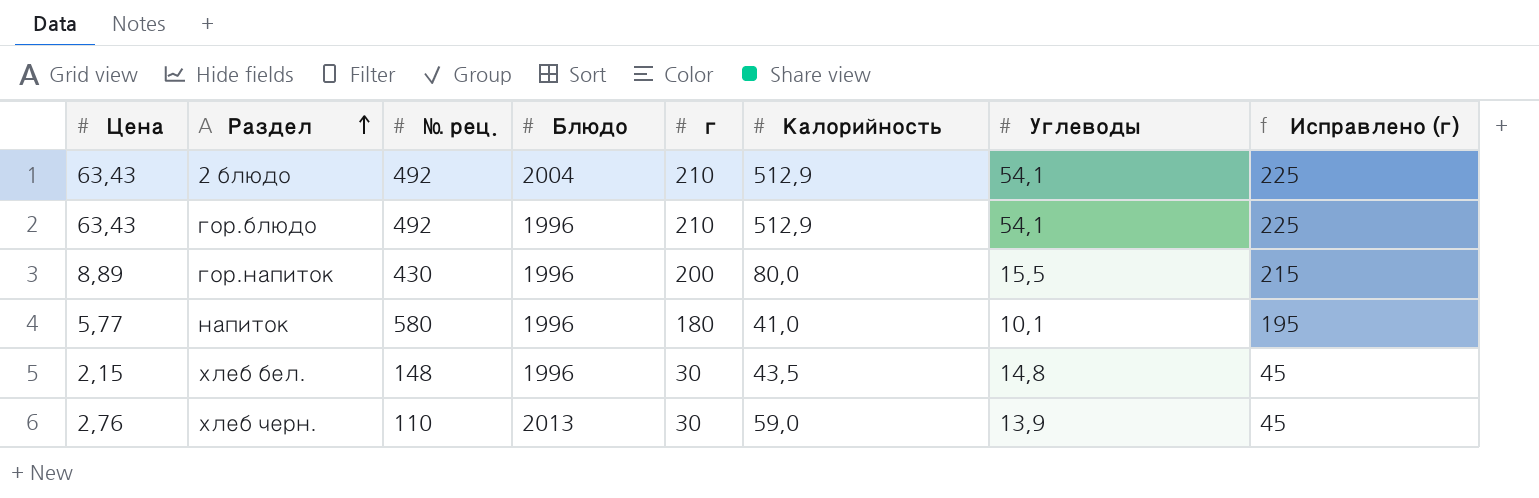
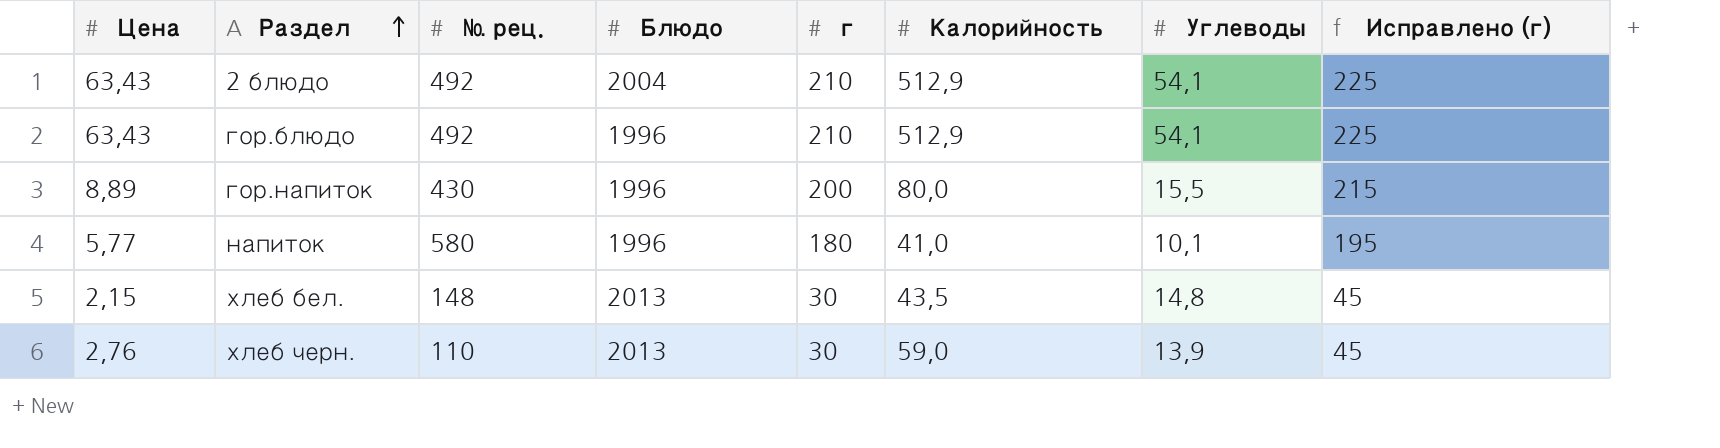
хлеб бел. | Блюдо: 1996 -> 2013

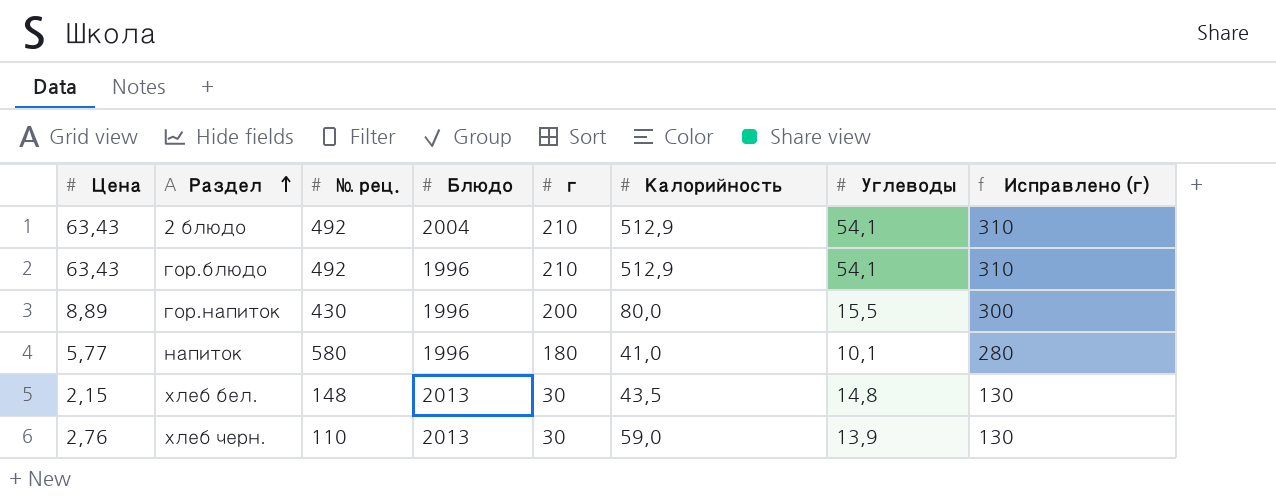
column Исправлено (г) | formula: [г] + 15 -> [г] + 100

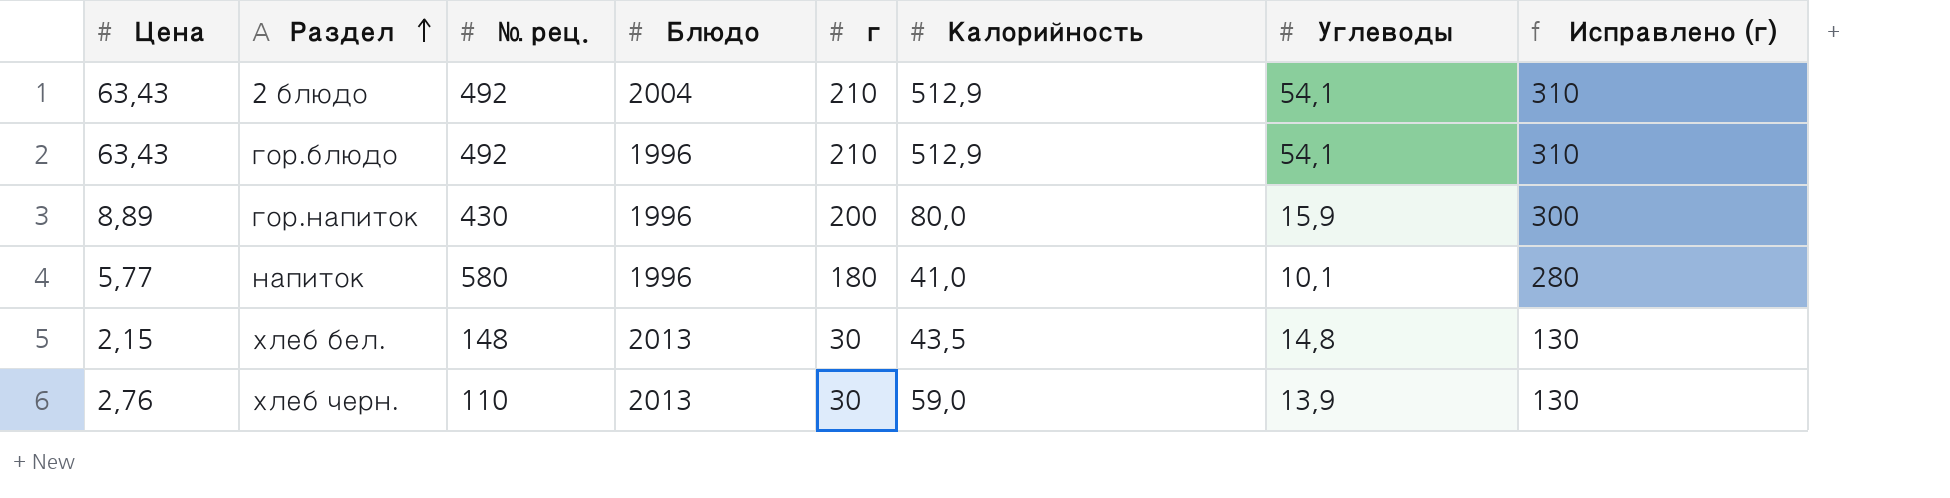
гор.напиток | Углеводы: 15,5 -> 15,9

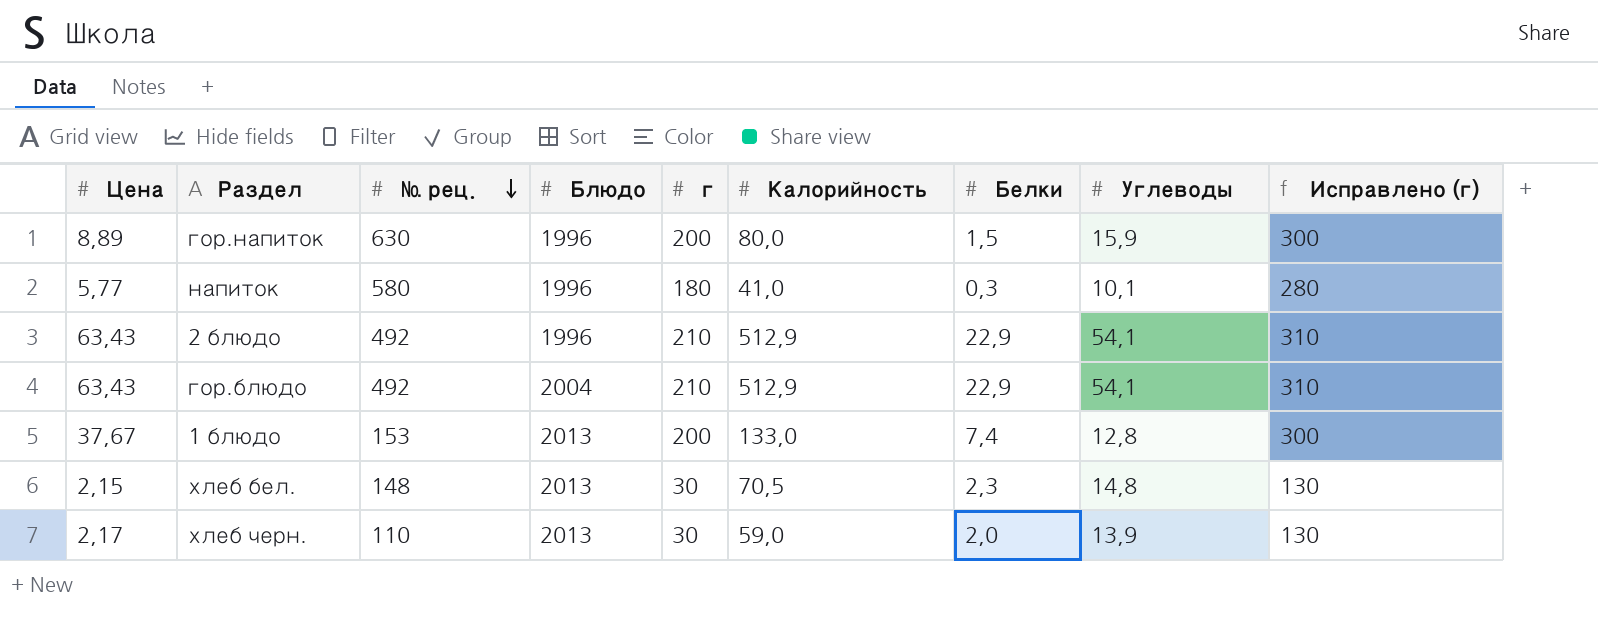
row order: Раздел ascending -> № рец. descending
column Белки | position: none -> 7
гор.напиток | № рец.: 430 -> 630
2 блюдо | Блюдо: 2004 -> 1996
гор.блюдо | Блюдо: 1996 -> 2004
row 1 блюдо: none -> 37,67 | 153 | 2013 | 200 | 133,0 | 7,4 | 12,8 | 300
хлеб бел. | Калорийность: 43,5 -> 70,5
хлеб черн. | Цена: 2,76 -> 2,17

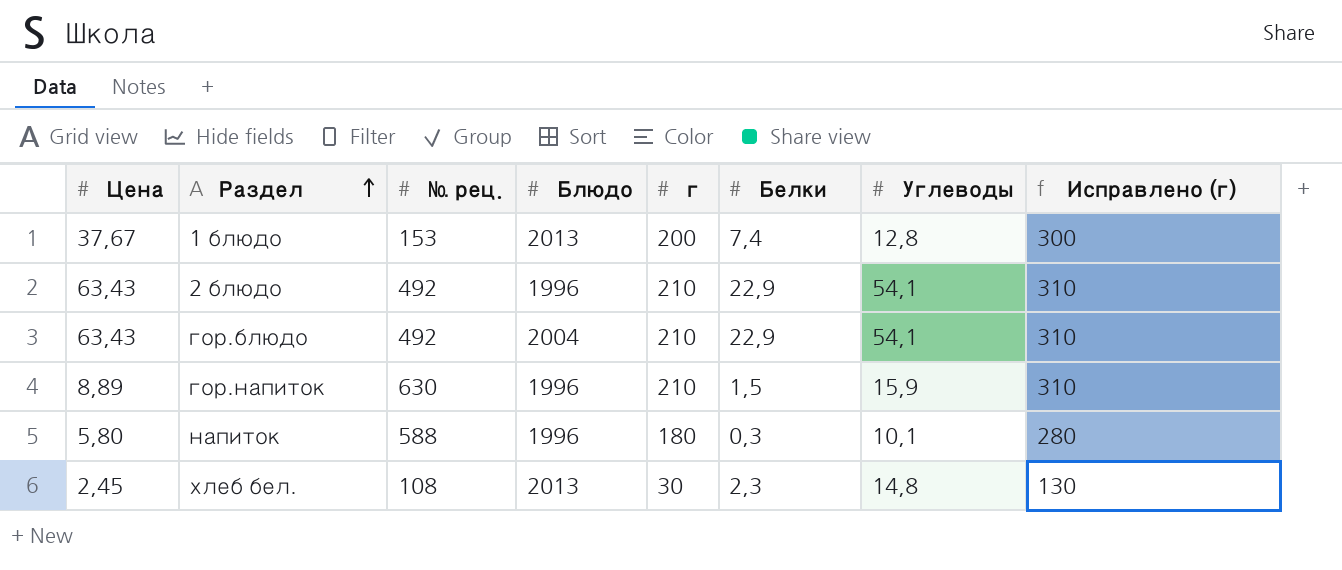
row order: № рец. descending -> Раздел ascending
column Калорийность | position: 6 -> none
row хлеб черн.: 2,17 | 110 | 2013 | 30 | 59,0 | 2,0 | 13,9 | 130 -> none
гор.напиток | г: 200 -> 210
гор.напиток | Исправлено (г): 300 -> 310
напиток | Цена: 5,77 -> 5,80
напиток | № рец.: 580 -> 588
хлеб бел. | Цена: 2,15 -> 2,45
хлеб бел. | № рец.: 148 -> 108

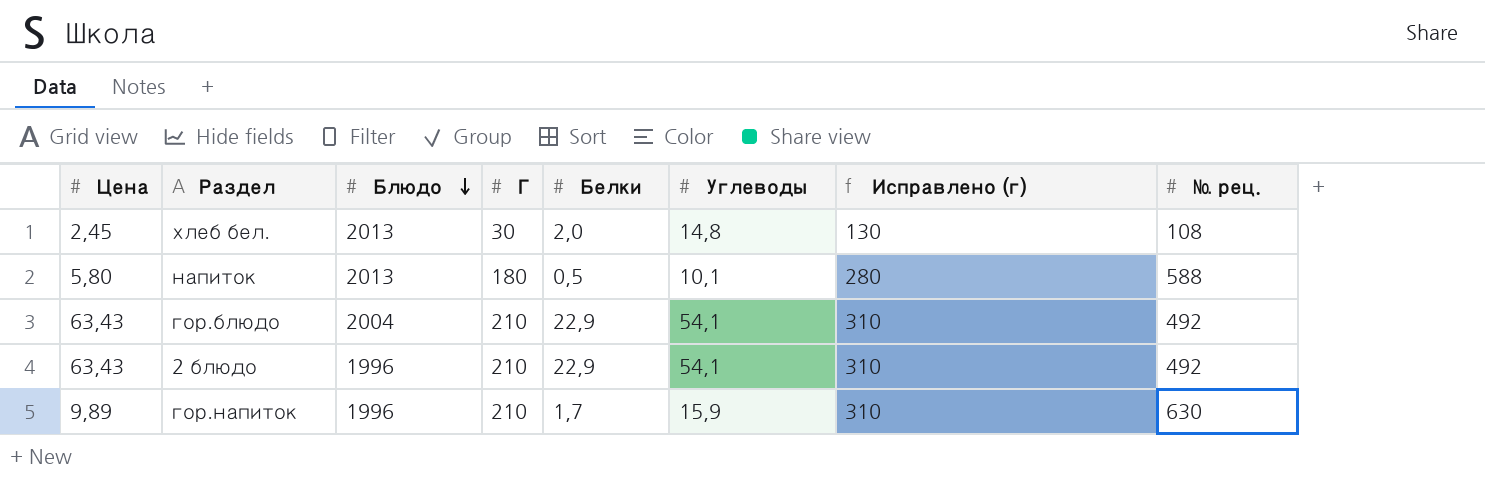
row order: Раздел ascending -> Блюдо descending
column name: г -> Г
column № рец. | position: 3 -> 8
row 1 блюдо: 37,67 | 153 | 2013 | 200 | 7,4 | 12,8 | 300 -> none
хлеб бел. | Белки: 2,3 -> 2,0
напиток | Блюдо: 1996 -> 2013
напиток | Белки: 0,3 -> 0,5
гор.напиток | Цена: 8,89 -> 9,89
гор.напиток | Белки: 1,5 -> 1,7

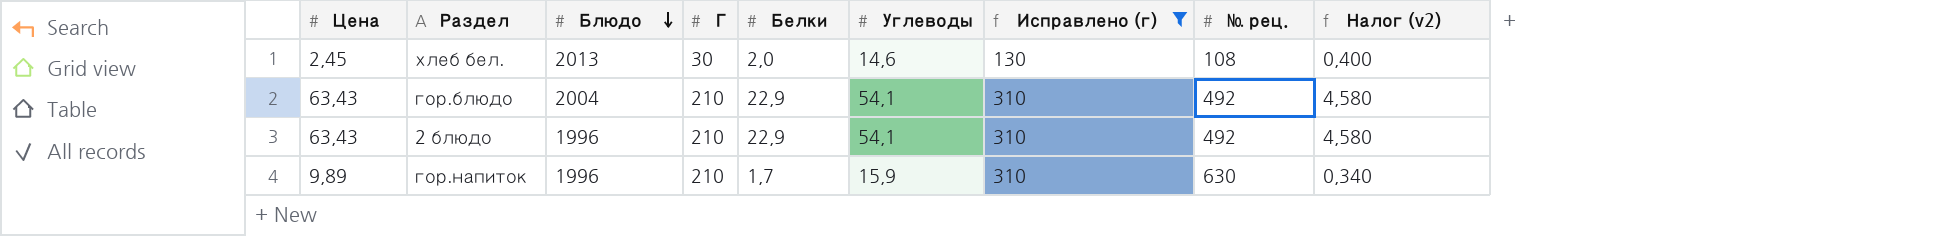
filter: none -> Исправлено (г) != 280
column Налог (v2) | formula: none -> [Белки] * 0,2
хлеб бел. | Углеводы: 14,8 -> 14,6

